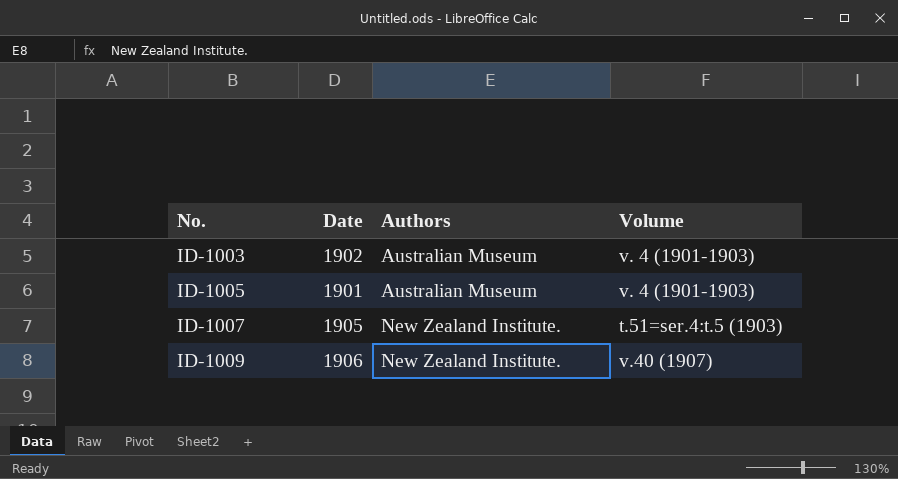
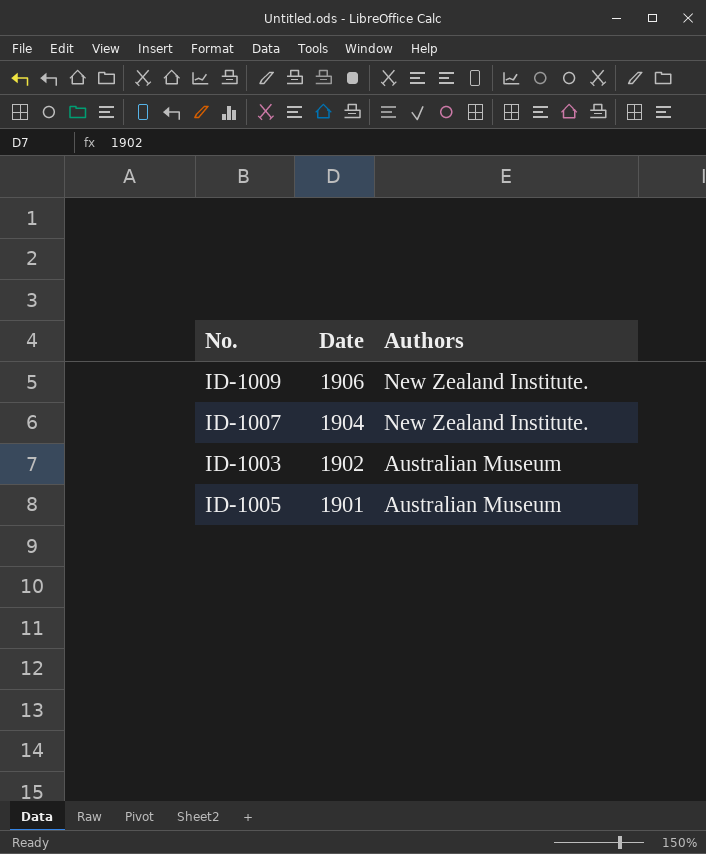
row order: No. ascending -> Date descending
column Volume | position: 4 -> none
ID-1007 | Date: 1905 -> 1904

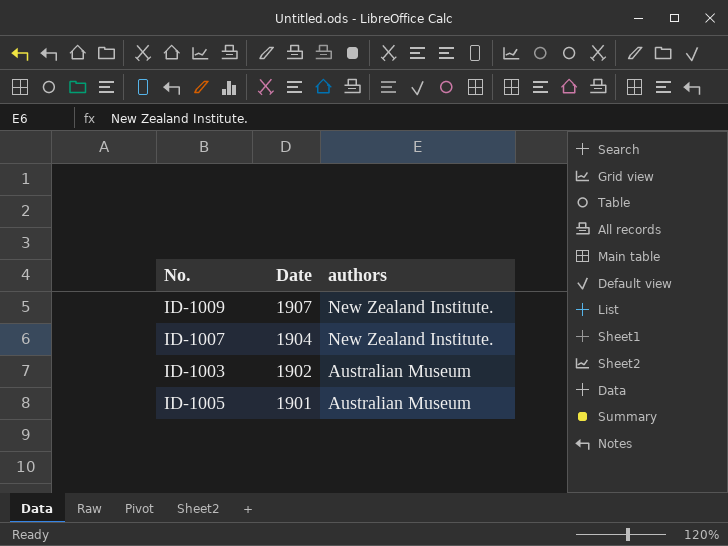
column name: Authors -> authors
ID-1009 | Date: 1906 -> 1907

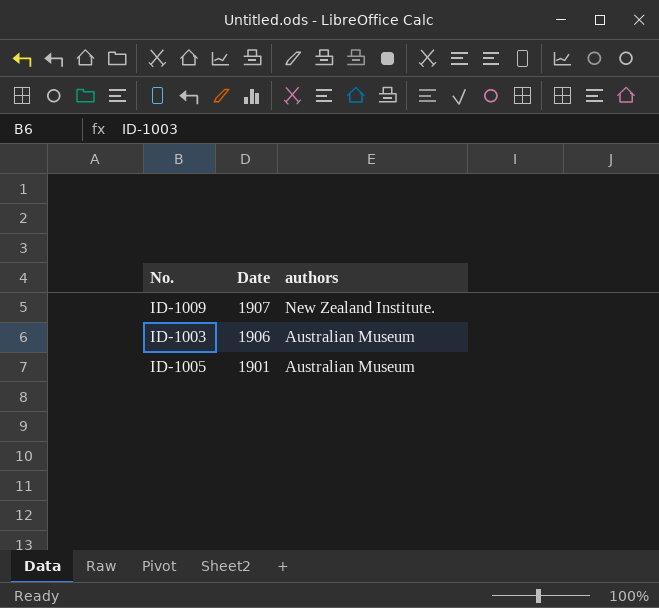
row ID-1007: 1904 | New Zealand Institute. -> none
ID-1003 | Date: 1902 -> 1906

